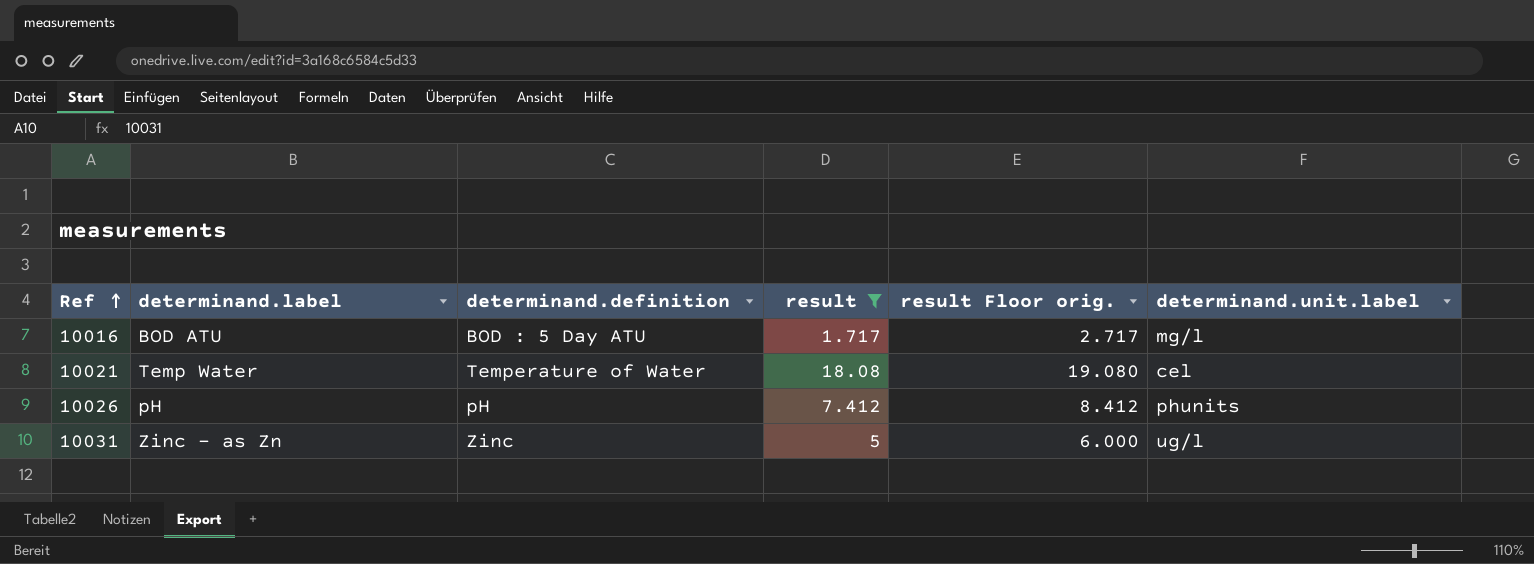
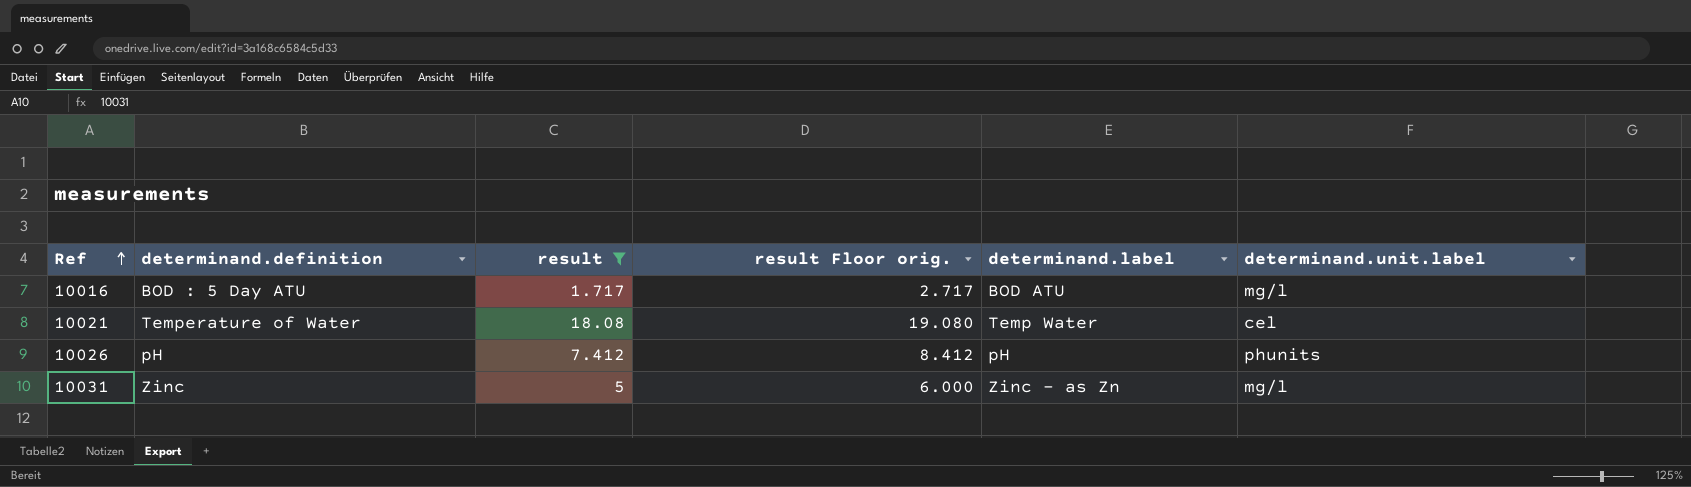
column determinand.label | position: 2 -> 5
10031 | determinand.unit.label: ug/l -> mg/l

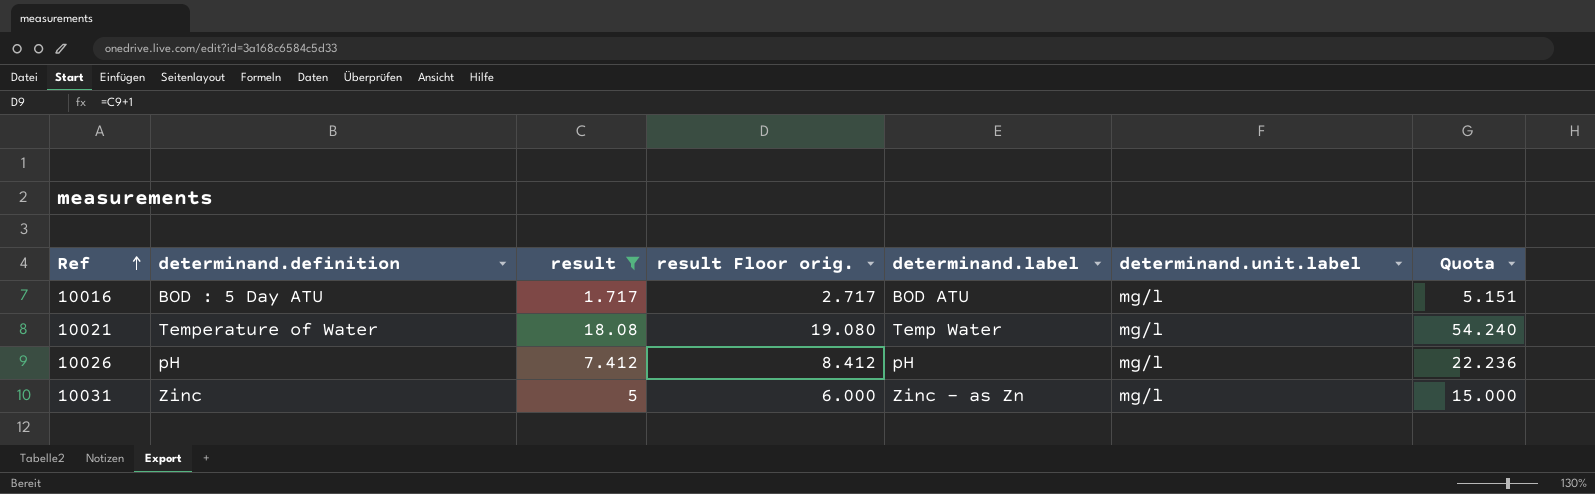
column Quota | formula: none -> [result] * 3
10021 | determinand.unit.label: cel -> mg/l
10026 | determinand.unit.label: phunits -> mg/l

